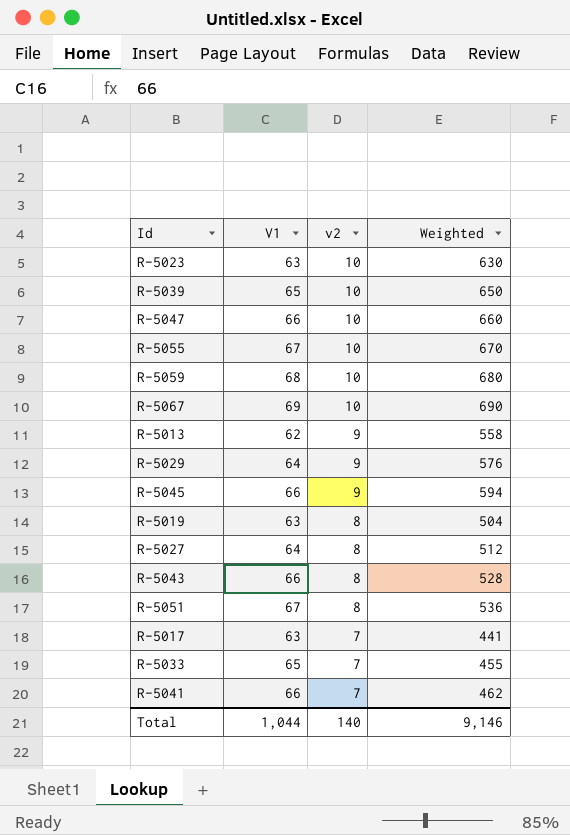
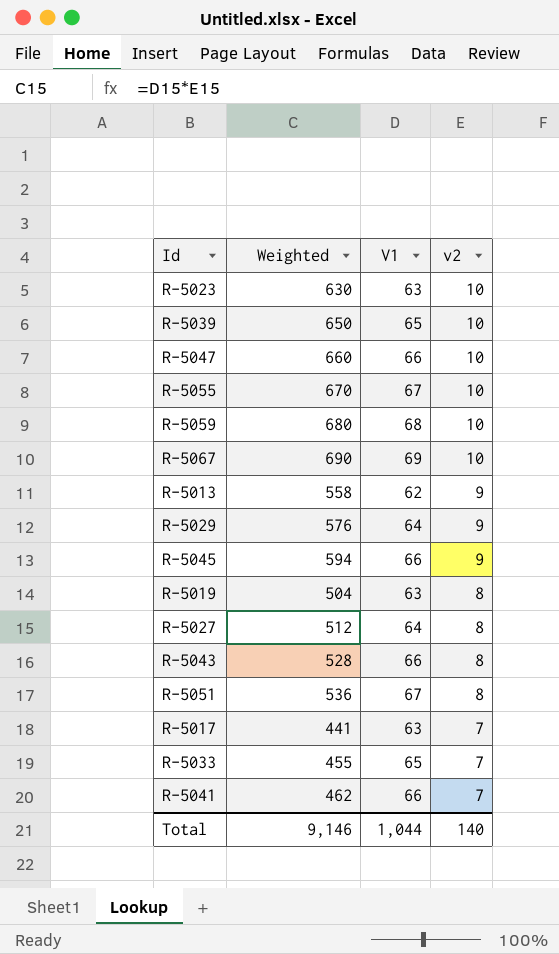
column Weighted | position: 4 -> 2

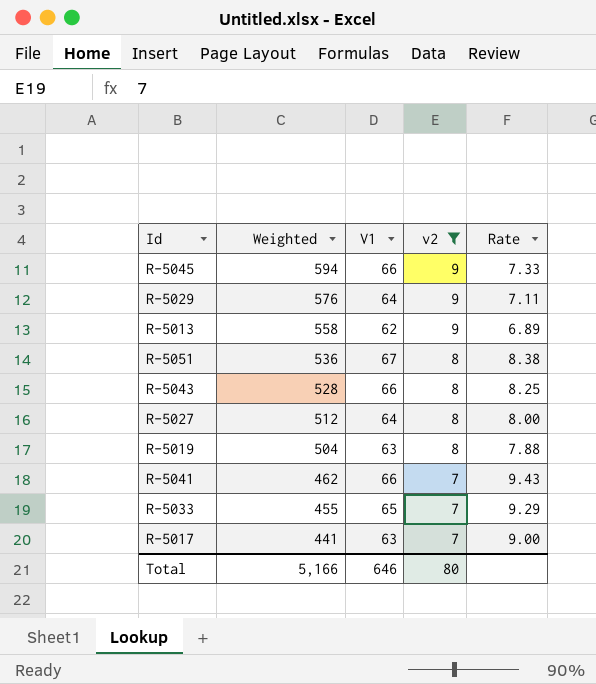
filter: none -> v2 != 10
row order: v2 descending -> Weighted descending
column Rate | formula: none -> [V1] / [v2]
Total | Weighted: 9,146 -> 5,166
Total | V1: 1,044 -> 646
Total | v2: 140 -> 80

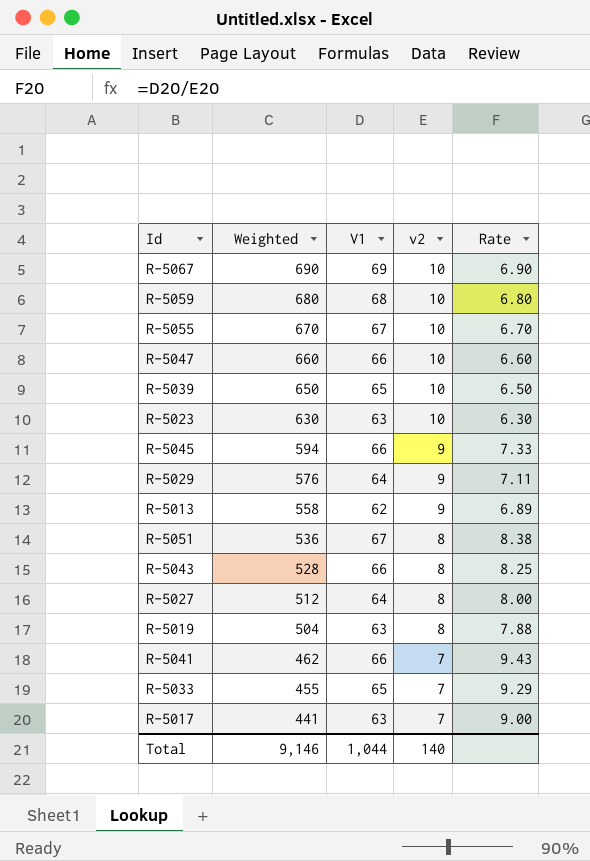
filter: v2 != 10 -> none
Total | Weighted: 5,166 -> 9,146
Total | V1: 646 -> 1,044
Total | v2: 80 -> 140

